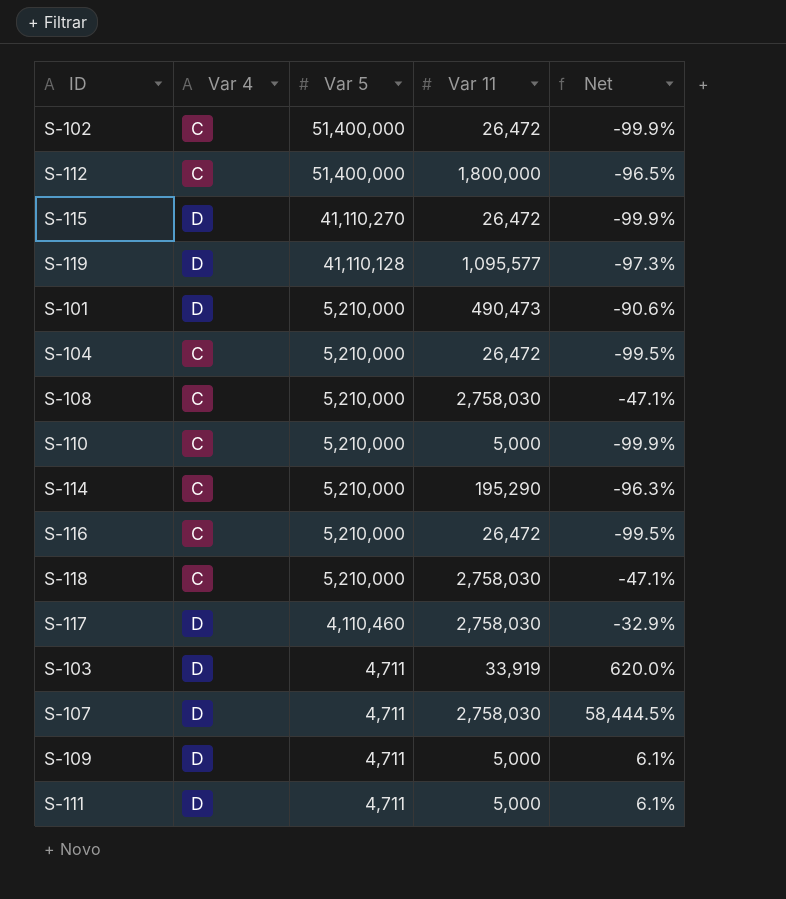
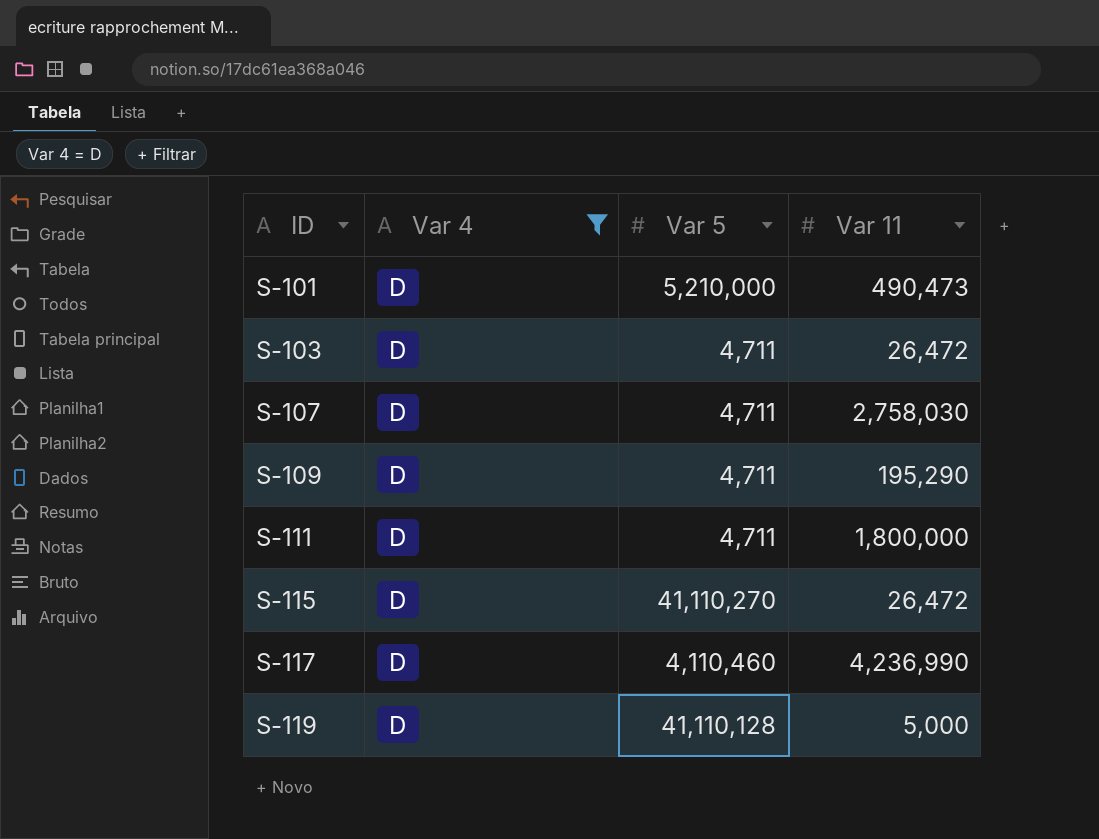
filter: none -> Var 4 = D
row order: Var 5 descending -> ID ascending
column Net | formula: ([Var 11] - [Var 5]) / [Var 5] -> none
S-103 | Var 11: 33,919 -> 26,472
S-109 | Var 11: 5,000 -> 195,290
S-111 | Var 11: 5,000 -> 1,800,000
S-117 | Var 11: 2,758,030 -> 4,236,990
S-119 | Var 11: 1,095,577 -> 5,000

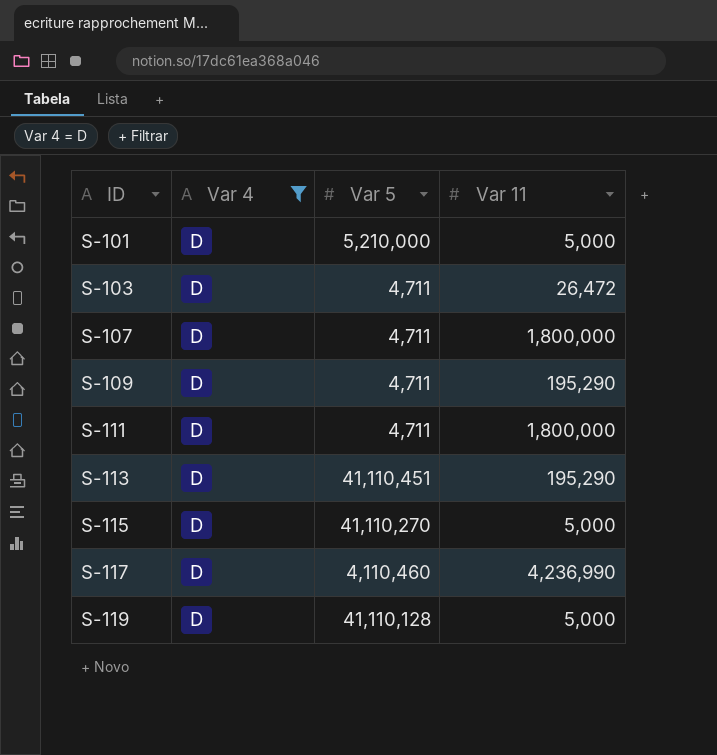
S-101 | Var 11: 490,473 -> 5,000
S-107 | Var 11: 2,758,030 -> 1,800,000
row S-113: none -> D | 41,110,451 | 195,290
S-115 | Var 11: 26,472 -> 5,000

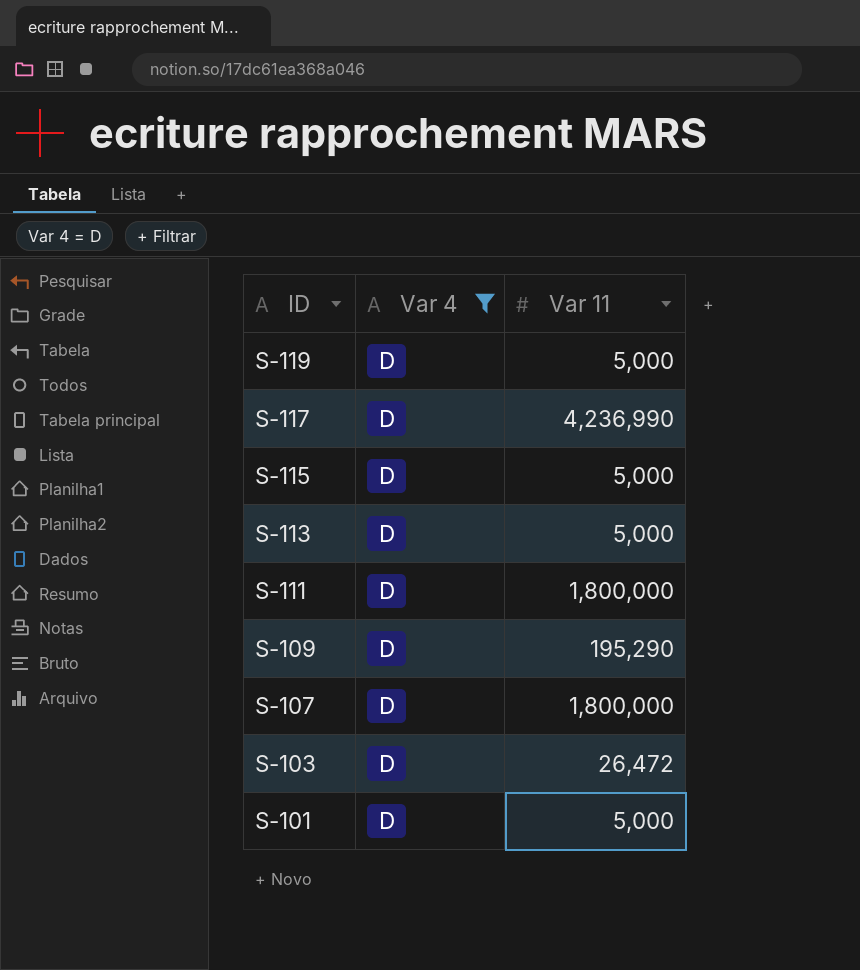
row order: ID ascending -> ID descending
column Var 5 | position: 3 -> none
S-113 | Var 11: 195,290 -> 5,000

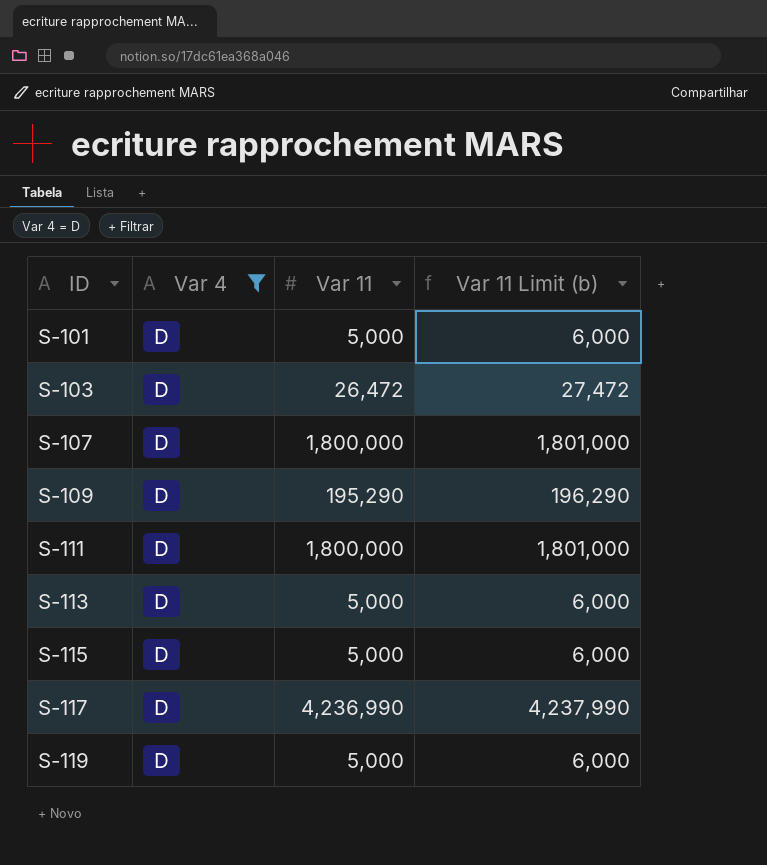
row order: ID descending -> ID ascending
column Var 11 Limit (b) | formula: none -> [Var 11] + 1000

